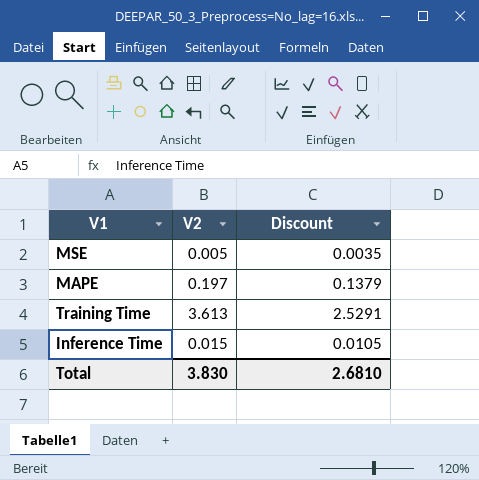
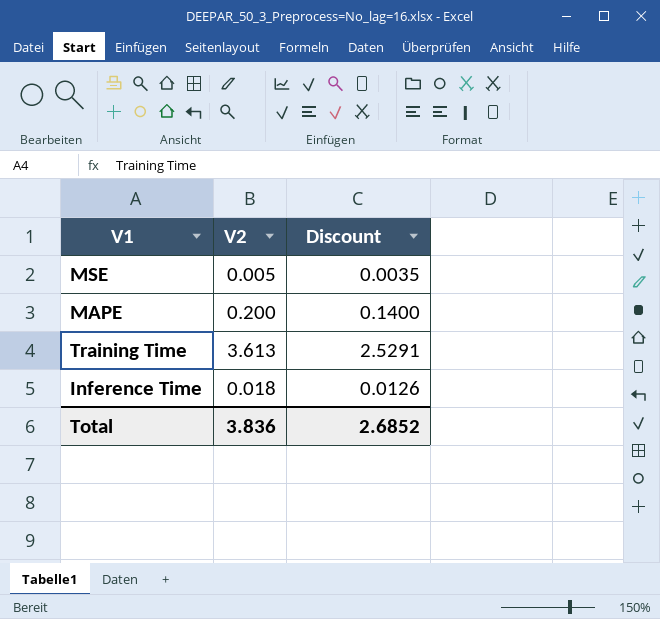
MAPE | V2: 0.197 -> 0.200
MAPE | Discount: 0.1379 -> 0.1400
Inference Time | V2: 0.015 -> 0.018
Inference Time | Discount: 0.0105 -> 0.0126
Total | V2: 3.830 -> 3.836
Total | Discount: 2.6810 -> 2.6852

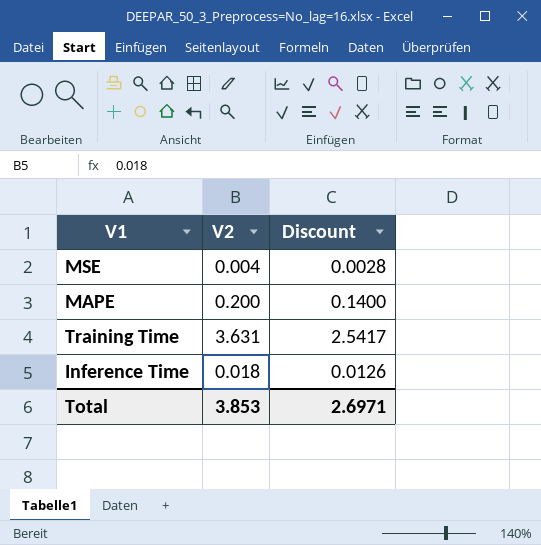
MSE | V2: 0.005 -> 0.004
MSE | Discount: 0.0035 -> 0.0028
Training Time | V2: 3.613 -> 3.631
Training Time | Discount: 2.5291 -> 2.5417
Total | V2: 3.836 -> 3.853
Total | Discount: 2.6852 -> 2.6971

